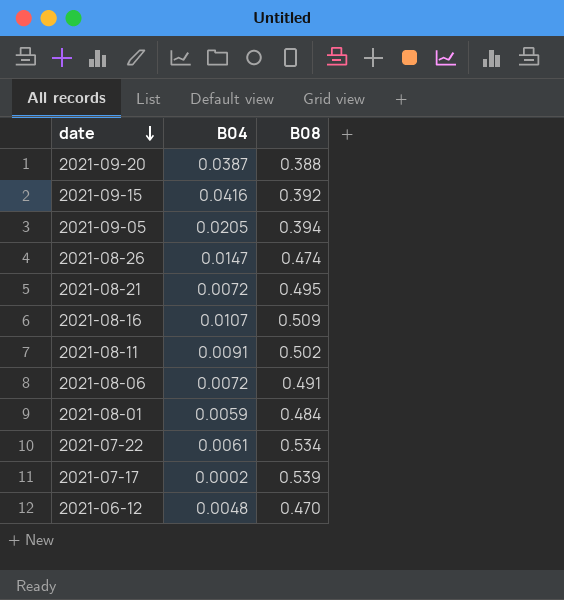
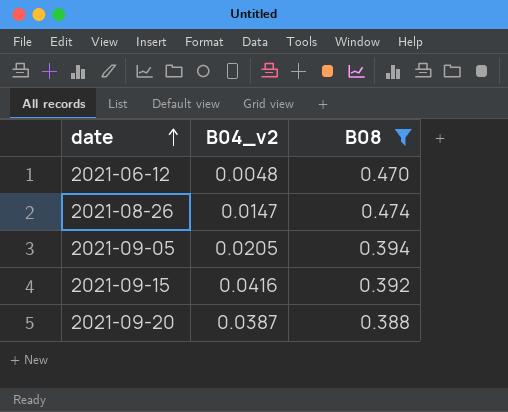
filter: none -> B08 <= 0.474
row order: date descending -> date ascending
column name: B04 -> B04_v2

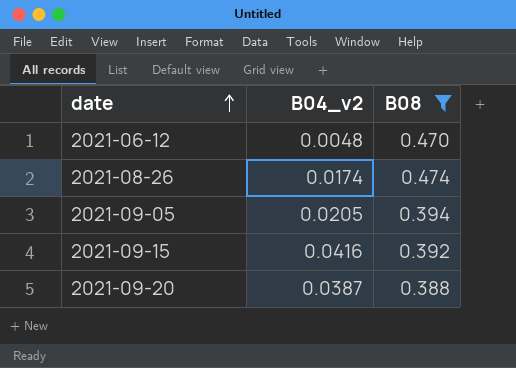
2021-08-26 | B04_v2: 0.0147 -> 0.0174

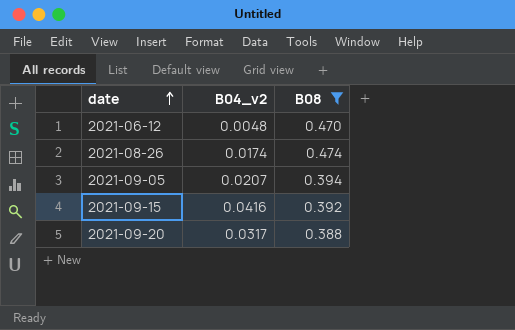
2021-09-05 | B04_v2: 0.0205 -> 0.0207
2021-09-20 | B04_v2: 0.0387 -> 0.0317

